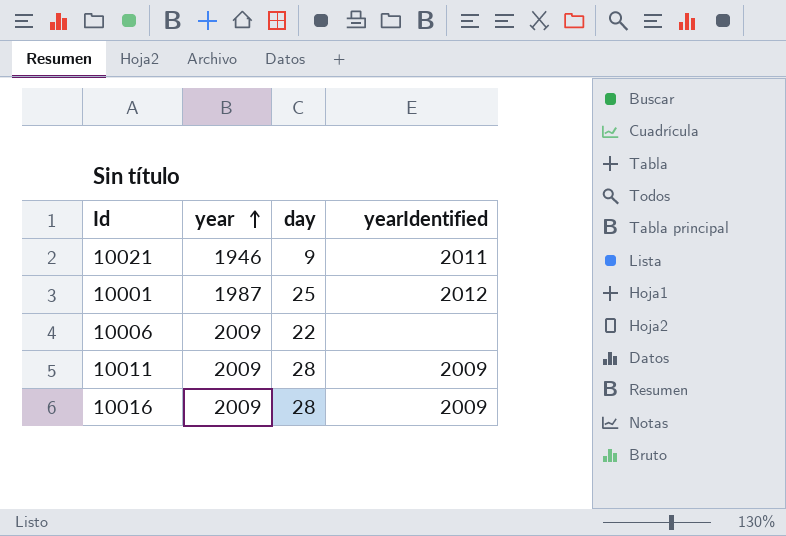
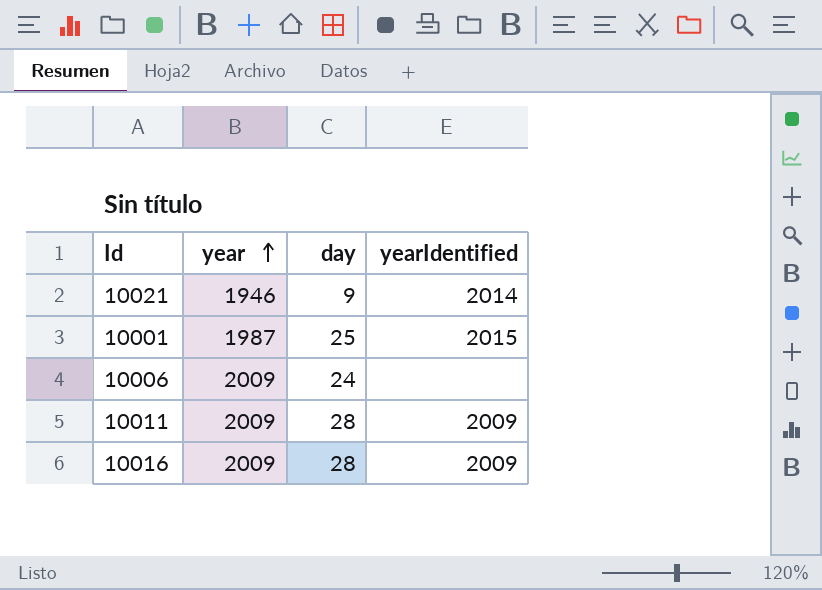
10021 | yearIdentified: 2011 -> 2014
10001 | yearIdentified: 2012 -> 2015
10006 | day: 22 -> 24

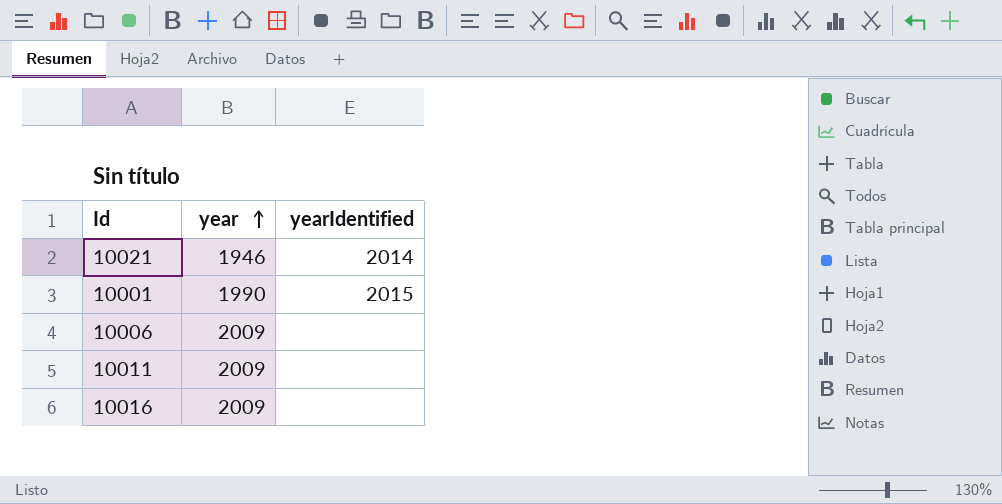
column day | position: 3 -> none
10001 | year: 1987 -> 1990
10011 | yearIdentified: 2009 -> none
10016 | yearIdentified: 2009 -> none

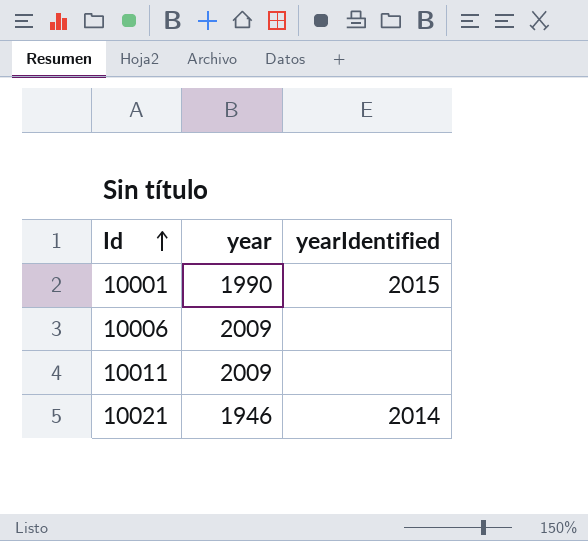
row order: year ascending -> Id ascending
row 10016: 2009 | none -> none

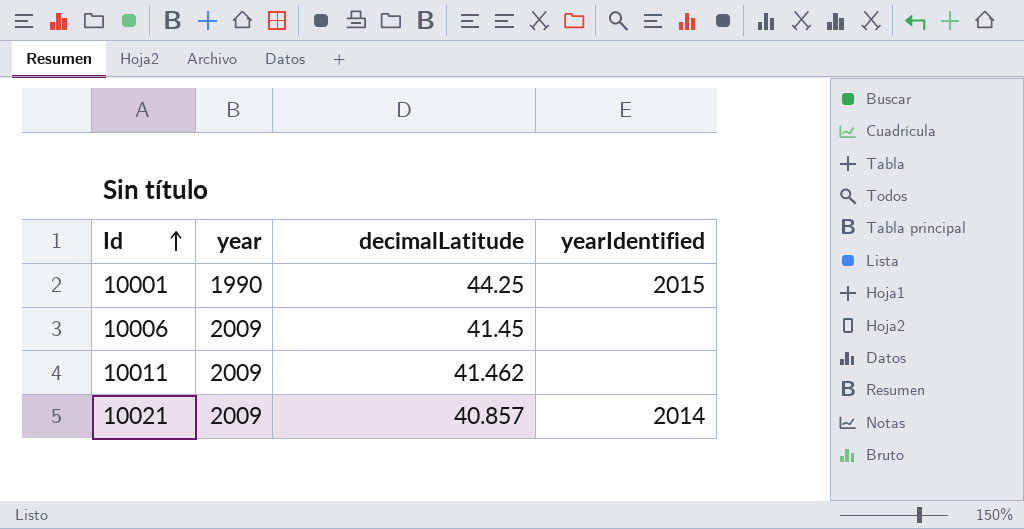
column decimalLatitude | position: none -> 3
10021 | year: 1946 -> 2009

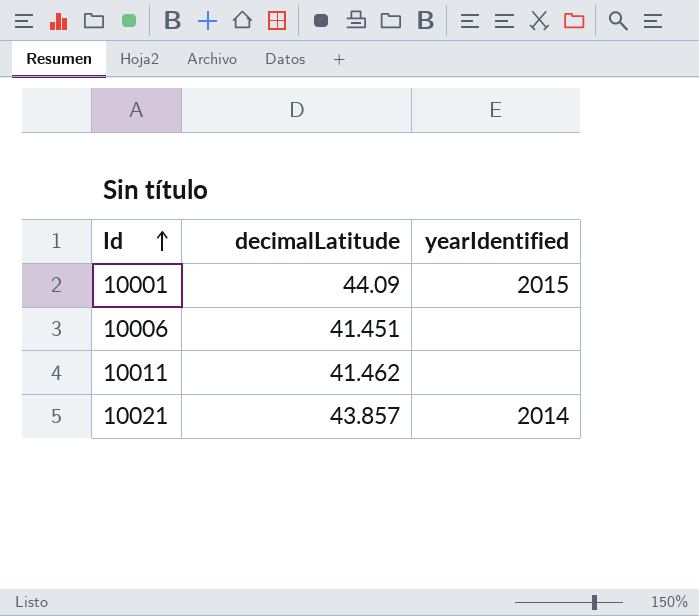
column year | position: 2 -> none
10001 | decimalLatitude: 44.25 -> 44.09
10006 | decimalLatitude: 41.45 -> 41.451
10021 | decimalLatitude: 40.857 -> 43.857

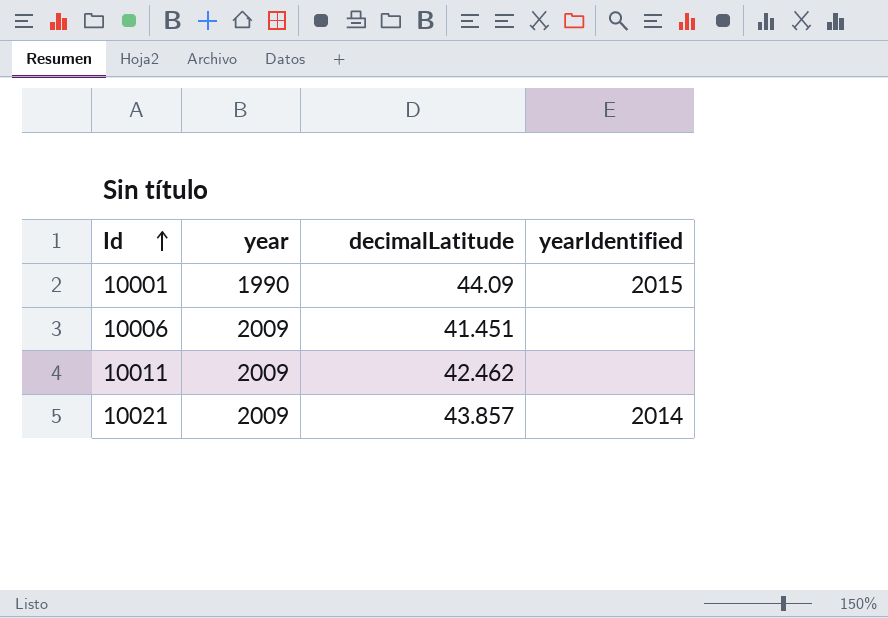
column year | position: none -> 2
10011 | decimalLatitude: 41.462 -> 42.462

